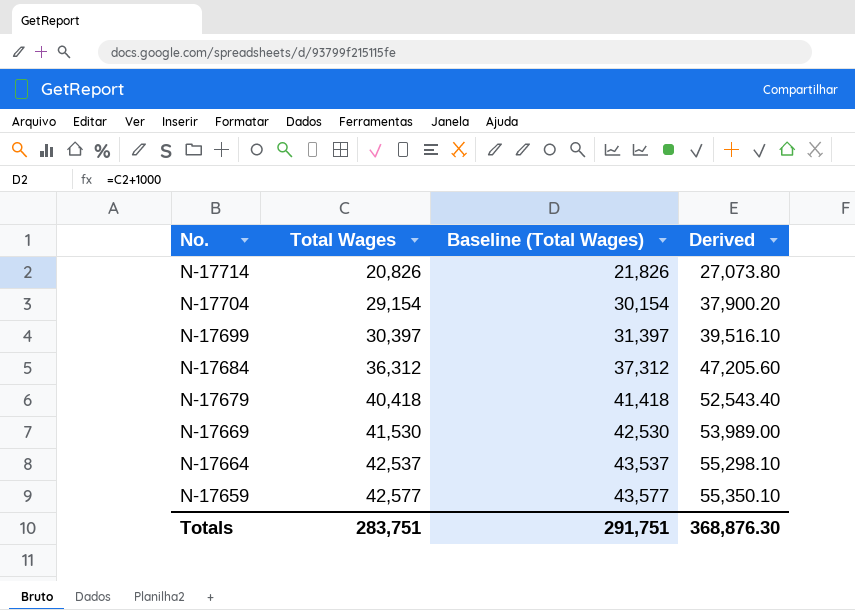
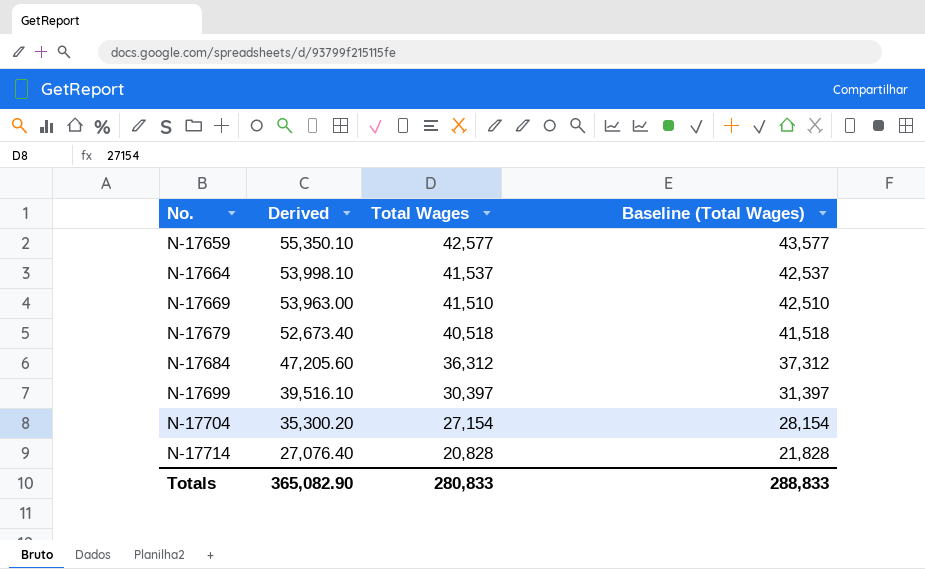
row order: No. descending -> No. ascending
column Derived | position: 4 -> 2
N-17664 | Derived: 55,298.10 -> 53,998.10
N-17664 | Total Wages: 42,537 -> 41,537
N-17664 | Baseline (Total Wages): 43,537 -> 42,537
N-17669 | Derived: 53,989.00 -> 53,963.00
N-17669 | Total Wages: 41,530 -> 41,510
N-17669 | Baseline (Total Wages): 42,530 -> 42,510
N-17679 | Derived: 52,543.40 -> 52,673.40
N-17679 | Total Wages: 40,418 -> 40,518
N-17679 | Baseline (Total Wages): 41,418 -> 41,518
N-17704 | Derived: 37,900.20 -> 35,300.20
N-17704 | Total Wages: 29,154 -> 27,154
N-17704 | Baseline (Total Wages): 30,154 -> 28,154
N-17714 | Derived: 27,073.80 -> 27,076.40
N-17714 | Total Wages: 20,826 -> 20,828
N-17714 | Baseline (Total Wages): 21,826 -> 21,828
Totals | Derived: 368,876.30 -> 365,082.90
Totals | Total Wages: 283,751 -> 280,833
Totals | Baseline (Total Wages): 291,751 -> 288,833

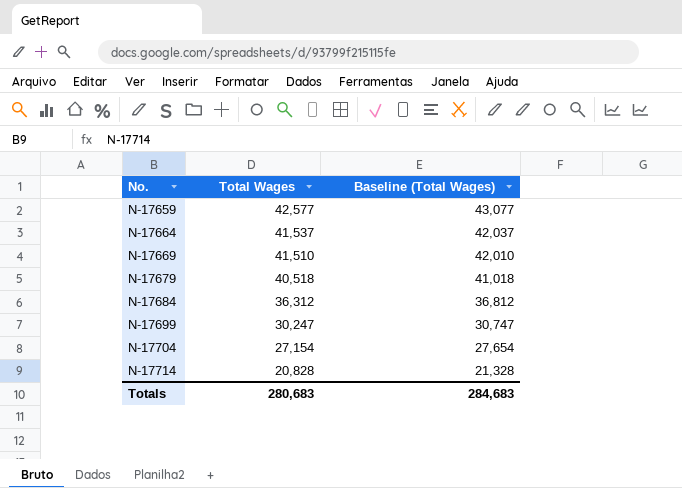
column Derived | formula: [Total Wages] * 1.3 -> none
column Baseline (Total Wages) | formula: [Total Wages] + 1000 -> [Total Wages] + 500
N-17699 | Total Wages: 30,397 -> 30,247
Totals | Total Wages: 280,833 -> 280,683
Totals | Baseline (Total Wages): 288,833 -> 284,683

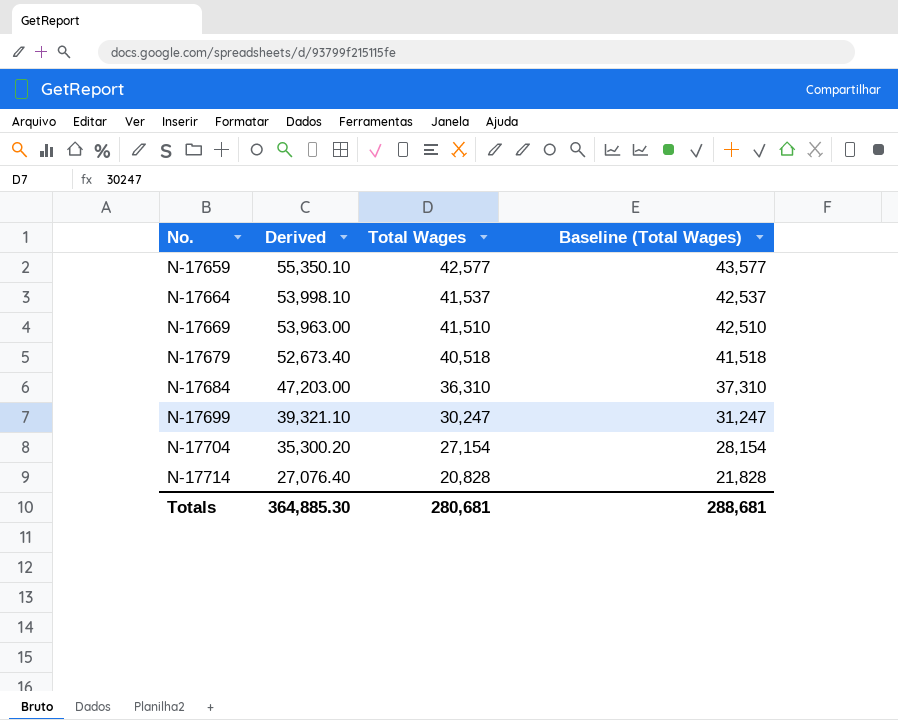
column Derived | formula: none -> [Total Wages] * 1.3
column Baseline (Total Wages) | formula: [Total Wages] + 500 -> [Total Wages] + 1000
N-17684 | Total Wages: 36,312 -> 36,310
Totals | Total Wages: 280,683 -> 280,681
Totals | Baseline (Total Wages): 284,683 -> 288,681

